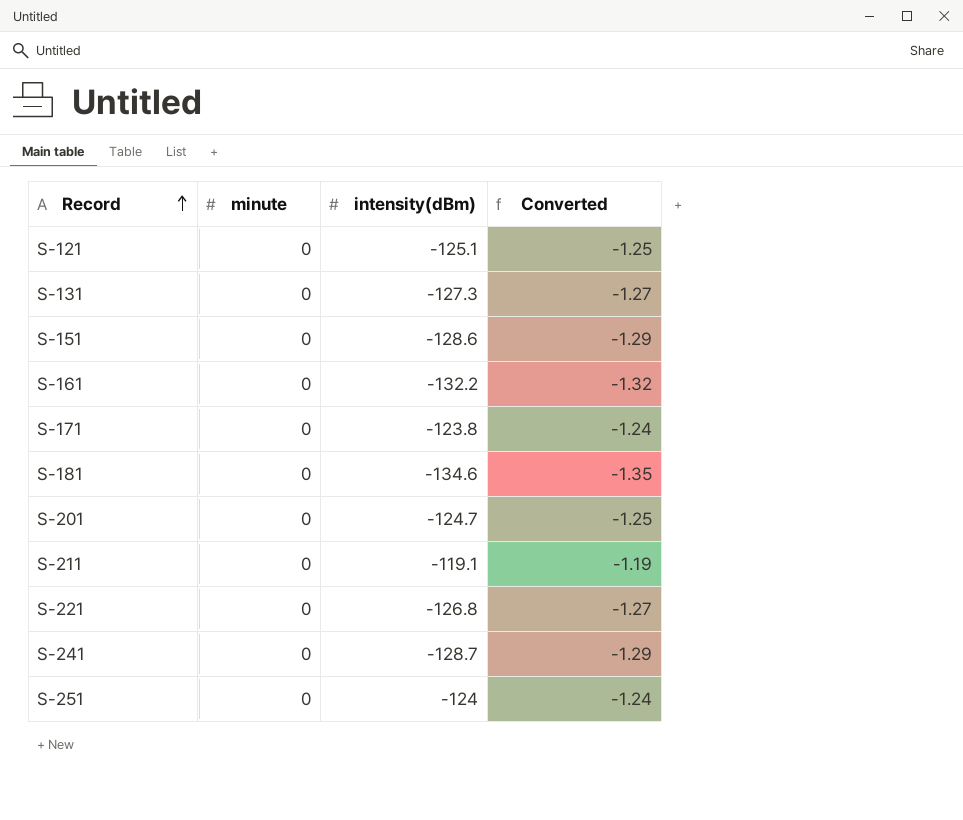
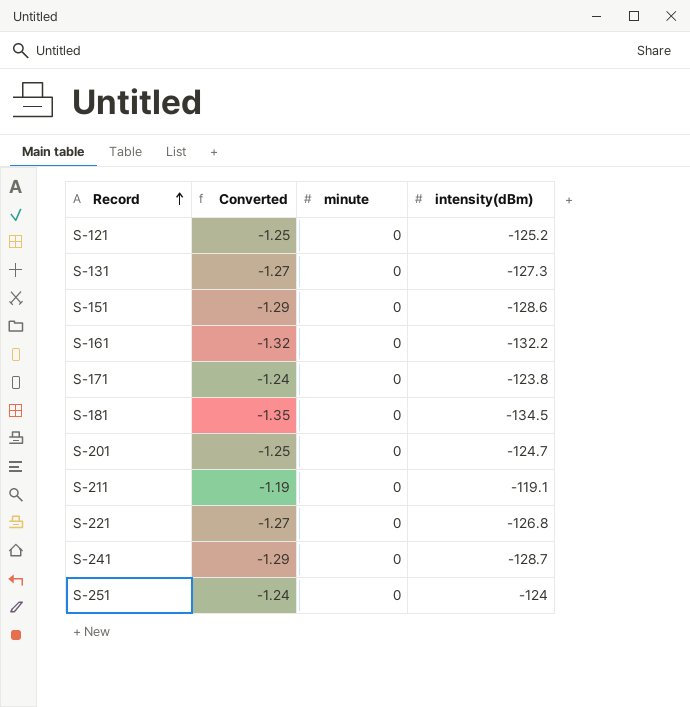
column Converted | position: 4 -> 2
S-121 | intensity(dBm): -125.1 -> -125.2
S-181 | intensity(dBm): -134.6 -> -134.5

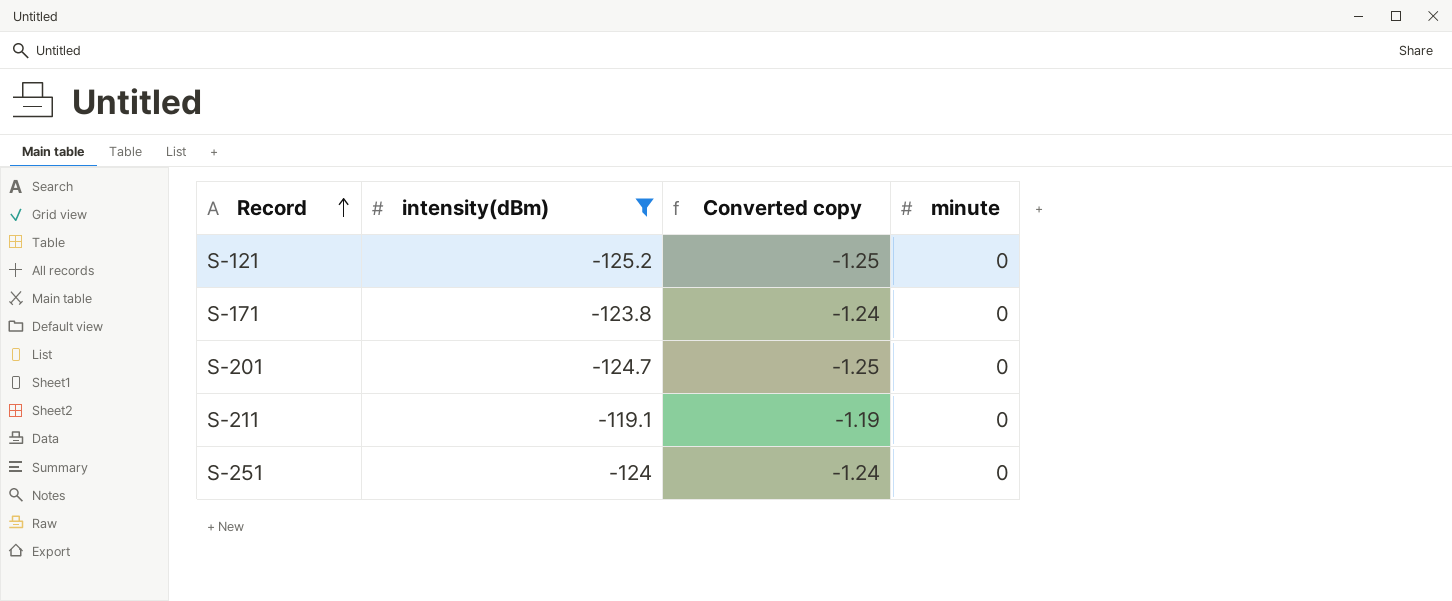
filter: none -> intensity(dBm) >= -125.2
column intensity(dBm) | position: 4 -> 2
column name: Converted -> Converted copy

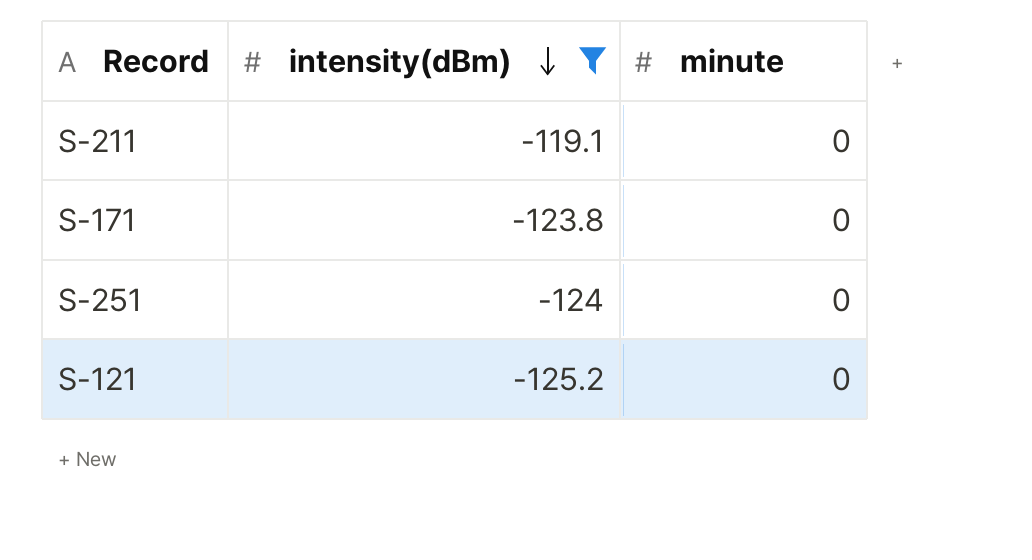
row order: Record ascending -> intensity(dBm) descending
column Converted copy | formula: [intensity(dBm)] * 0.01 -> none
row S-201: -124.7 | -1.25 | 0 -> none

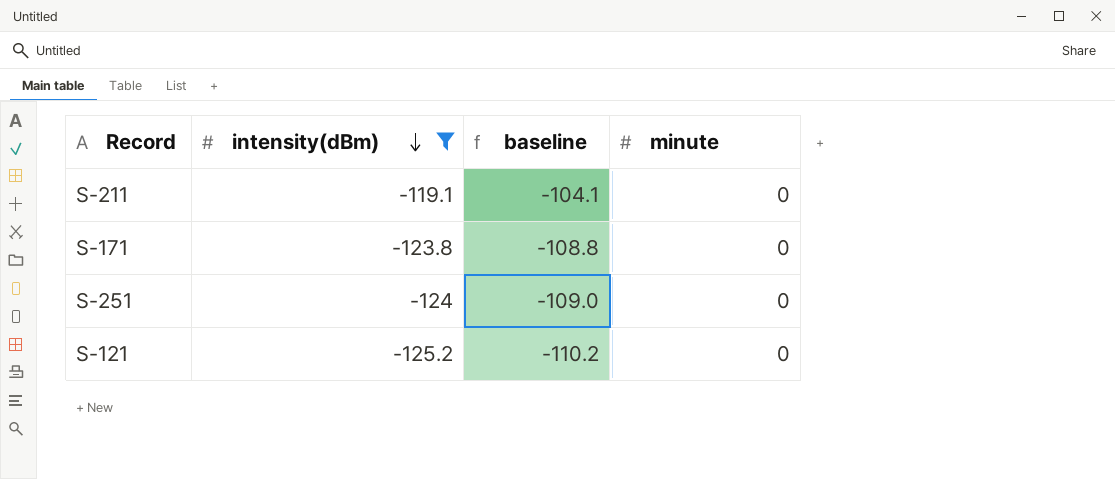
column baseline | formula: none -> [intensity(dBm)] + 15

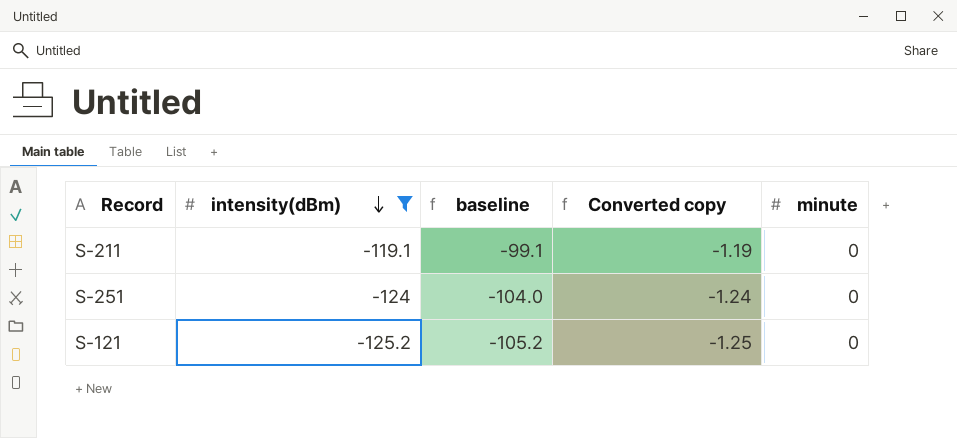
column baseline | formula: [intensity(dBm)] + 15 -> [intensity(dBm)] + 20
column Converted copy | formula: none -> [intensity(dBm)] * 0.01
row S-171: -123.8 | -108.8 | 0 -> none

